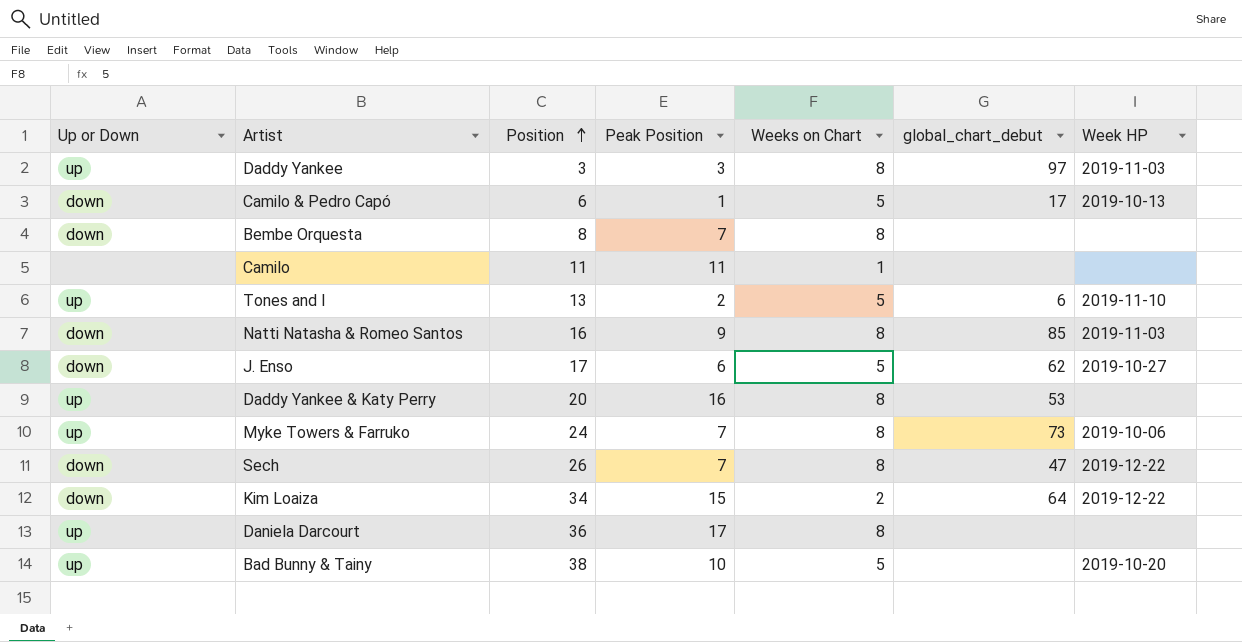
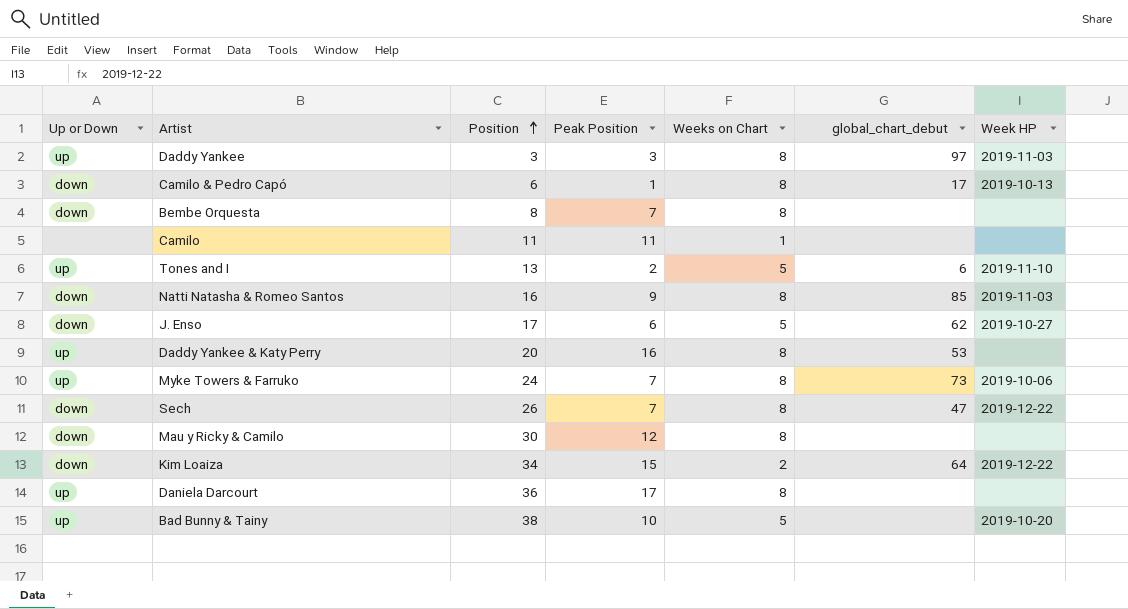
Camilo & Pedro Capó | Weeks on Chart: 5 -> 8
row Mau y Ricky & Camilo: none -> down | 30 | 12 | 8 | none | none

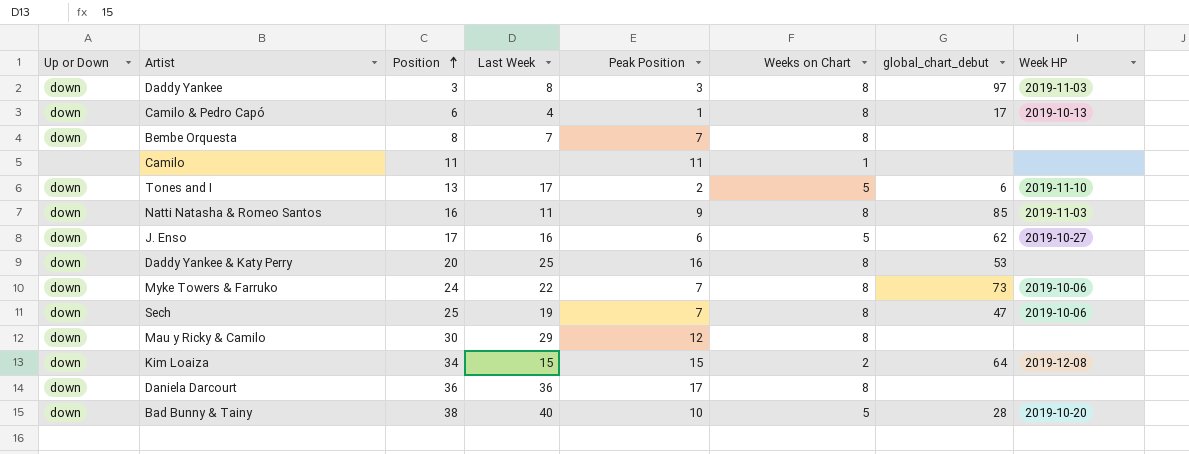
column Last Week | position: none -> 4
Daddy Yankee | Up or Down: up -> down
Tones and I | Up or Down: up -> down
Daddy Yankee & Katy Perry | Up or Down: up -> down
Myke Towers & Farruko | Up or Down: up -> down
Sech | Position: 26 -> 25
Sech | Week HP: 2019-12-22 -> 2019-10-06
Kim Loaiza | Week HP: 2019-12-22 -> 2019-12-08
Daniela Darcourt | Up or Down: up -> down
Bad Bunny & Tainy | Up or Down: up -> down
Bad Bunny & Tainy | global_chart_debut: none -> 28

